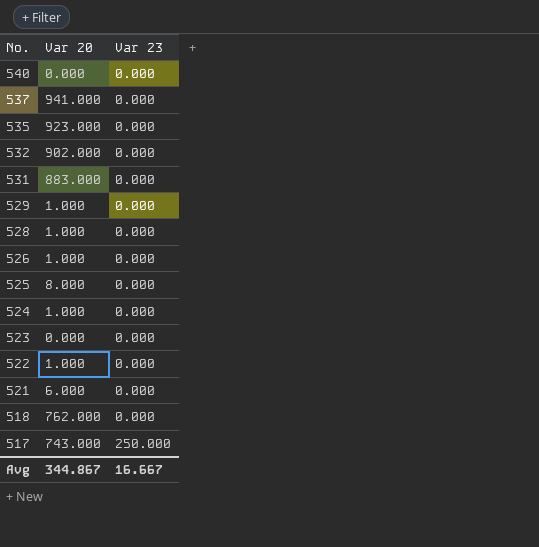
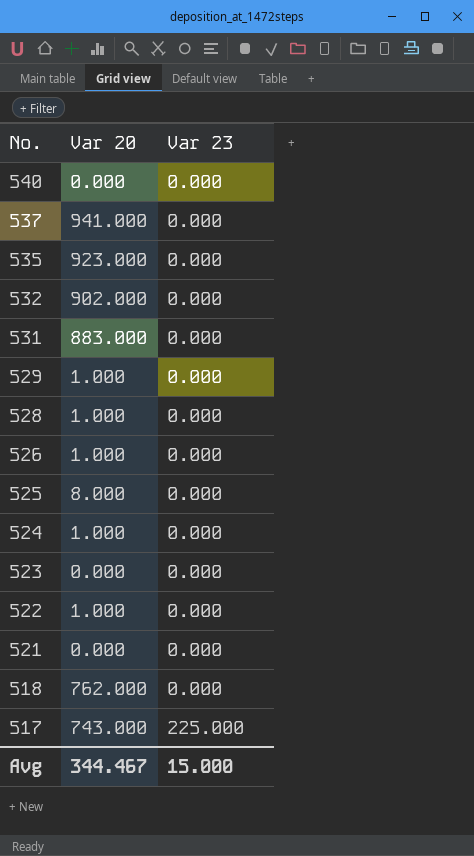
521 | Var 20: 6.000 -> 0.000
517 | Var 23: 250.000 -> 225.000
Avg | Var 20: 344.867 -> 344.467
Avg | Var 23: 16.667 -> 15.000

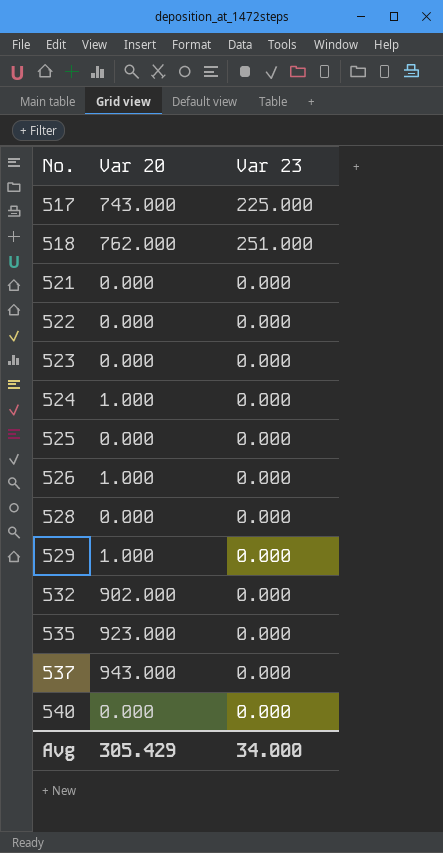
row order: No. descending -> No. ascending
row 531: 883.000 | 0.000 -> none
518 | Var 23: 0.000 -> 251.000
522 | Var 20: 1.000 -> 0.000
525 | Var 20: 8.000 -> 0.000
528 | Var 20: 1.000 -> 0.000
537 | Var 20: 941.000 -> 943.000
Avg | Var 20: 344.467 -> 305.429
Avg | Var 23: 15.000 -> 34.000

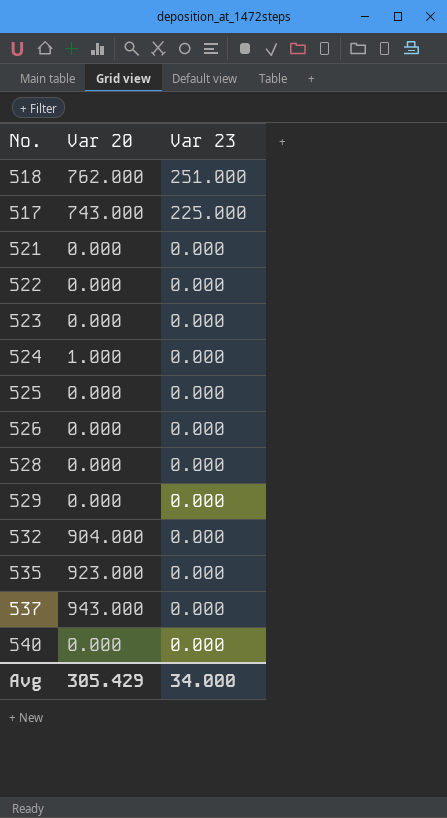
row order: No. ascending -> Var 23 descending
526 | Var 20: 1.000 -> 0.000
529 | Var 20: 1.000 -> 0.000
532 | Var 20: 902.000 -> 904.000

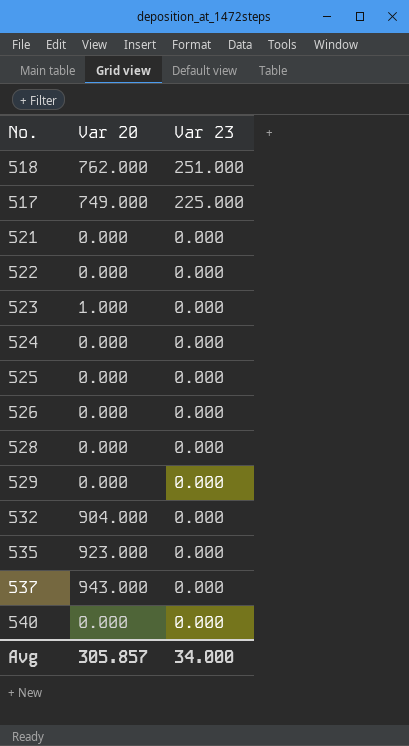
517 | Var 20: 743.000 -> 749.000
523 | Var 20: 0.000 -> 1.000
524 | Var 20: 1.000 -> 0.000
Avg | Var 20: 305.429 -> 305.857

